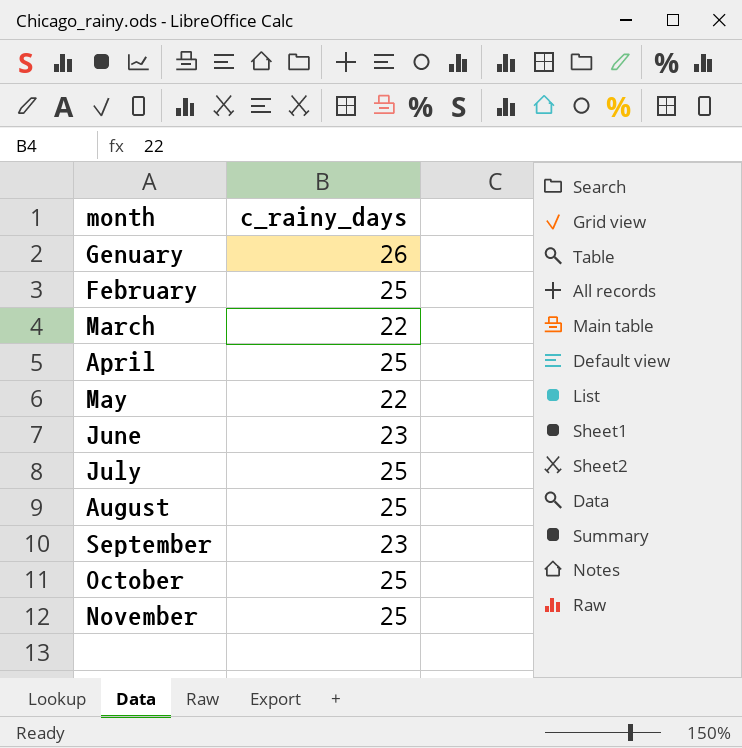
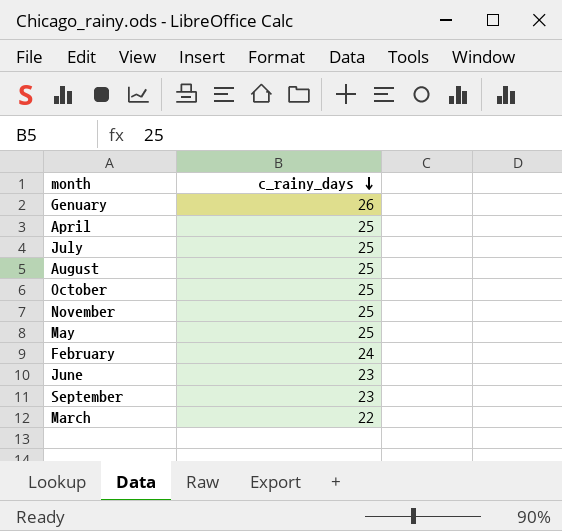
row order: none -> c_rainy_days descending
May | c_rainy_days: 22 -> 25
February | c_rainy_days: 25 -> 24

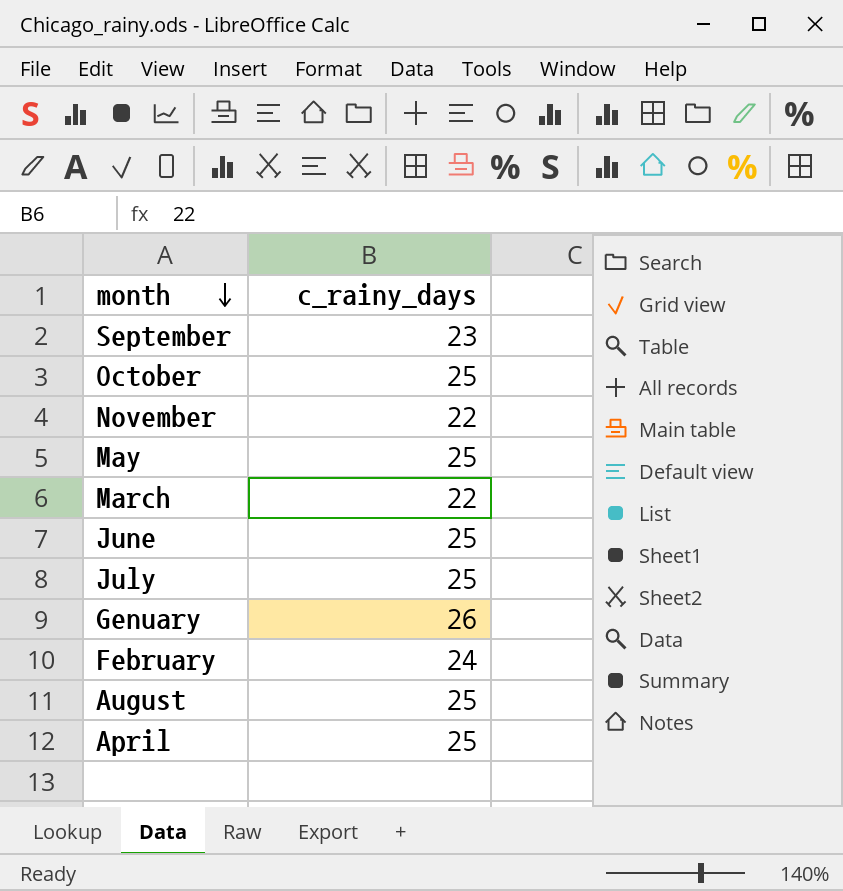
row order: c_rainy_days descending -> month descending
November | c_rainy_days: 25 -> 22
June | c_rainy_days: 23 -> 25

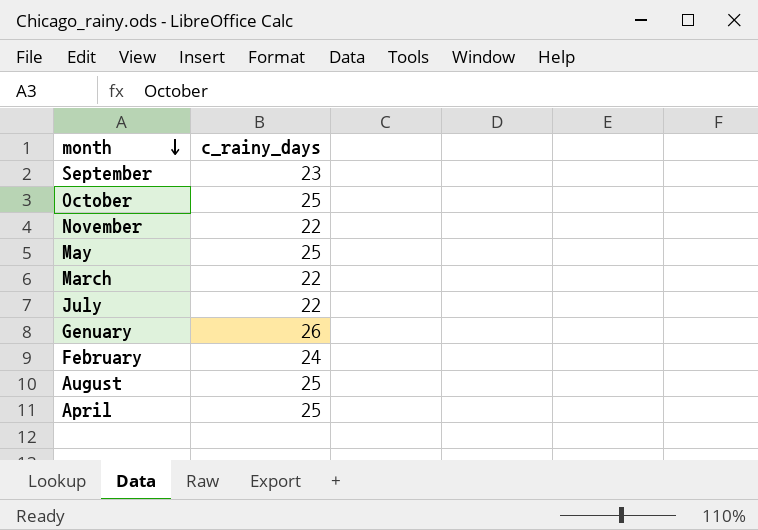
row June: 25 -> none
July | c_rainy_days: 25 -> 22

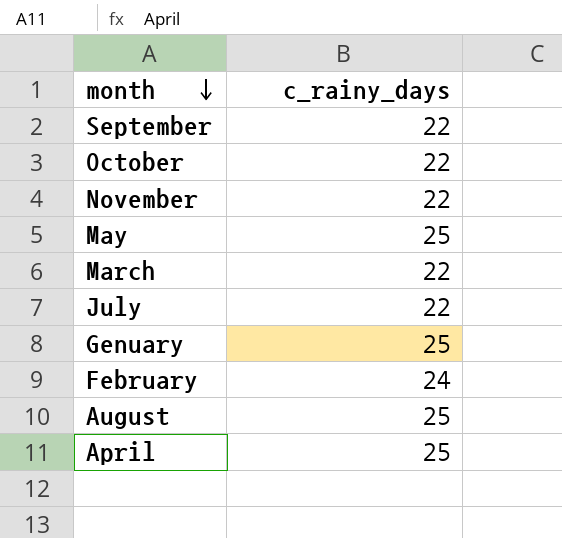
September | c_rainy_days: 23 -> 22
October | c_rainy_days: 25 -> 22
Genuary | c_rainy_days: 26 -> 25

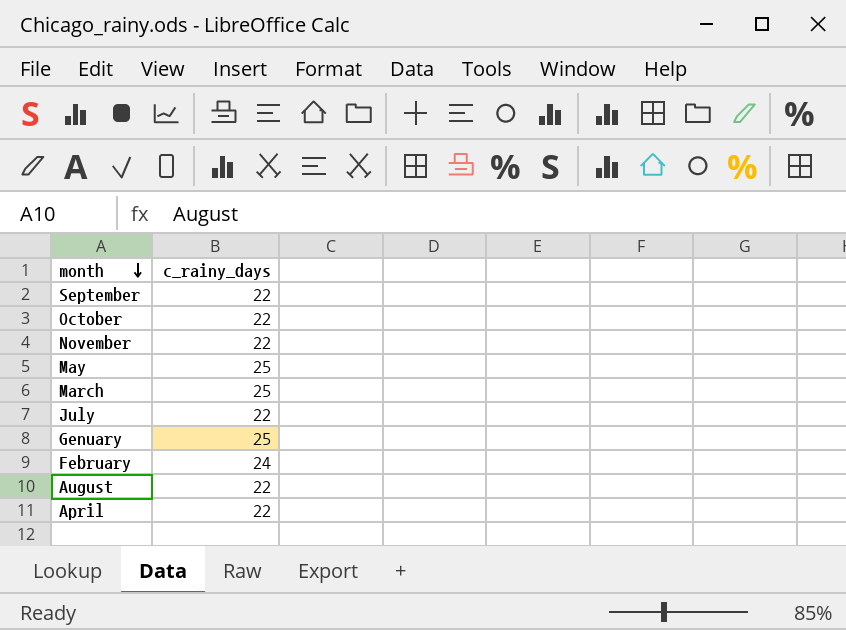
March | c_rainy_days: 22 -> 25
August | c_rainy_days: 25 -> 22
April | c_rainy_days: 25 -> 22

